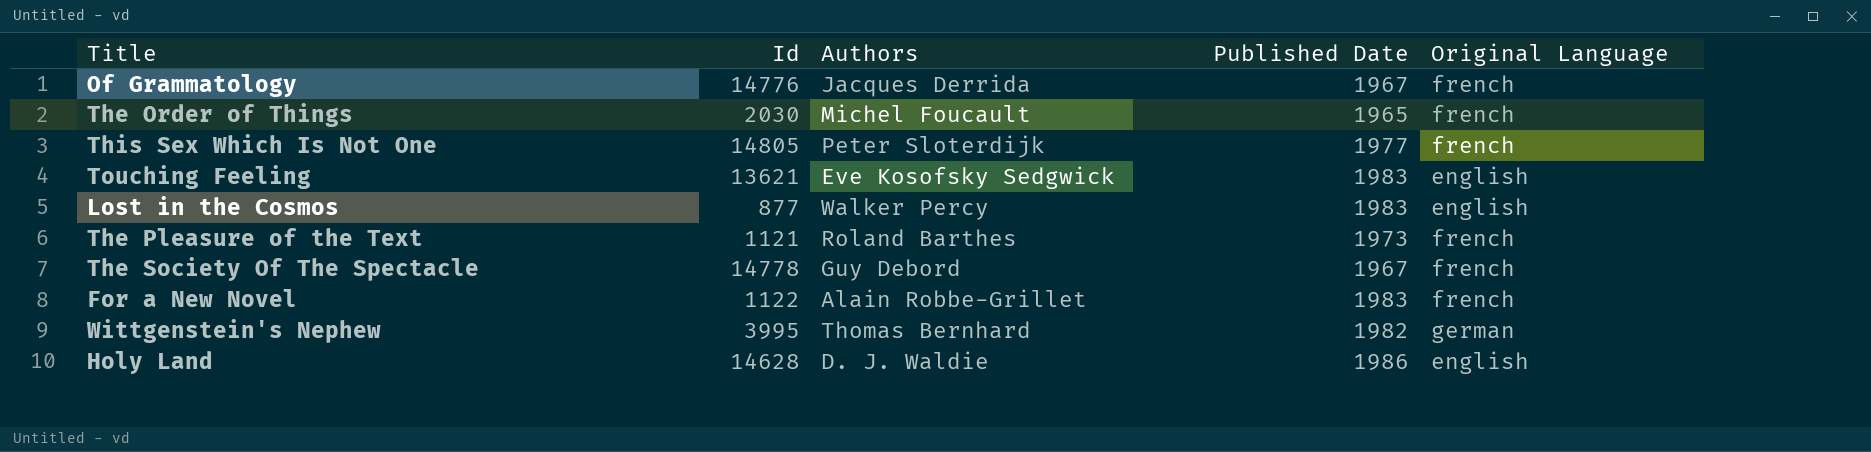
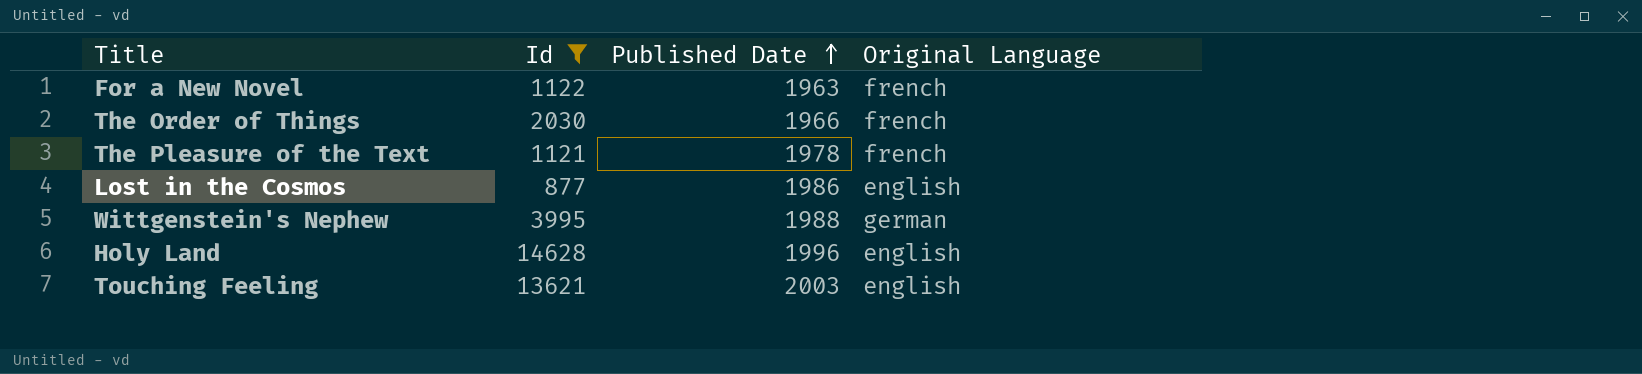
filter: none -> Id <= 14628
row order: none -> Published Date ascending
column Authors | position: 3 -> none
For a New Novel | Published Date: 1983 -> 1963
The Order of Things | Published Date: 1965 -> 1966
The Pleasure of the Text | Published Date: 1973 -> 1978
Lost in the Cosmos | Published Date: 1983 -> 1986
Wittgenstein's Nephew | Published Date: 1982 -> 1988
Holy Land | Published Date: 1986 -> 1996
Touching Feeling | Published Date: 1983 -> 2003

